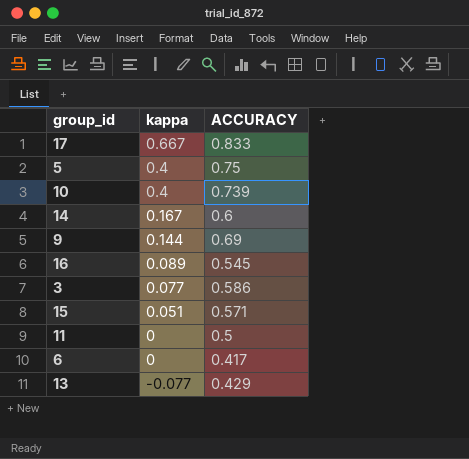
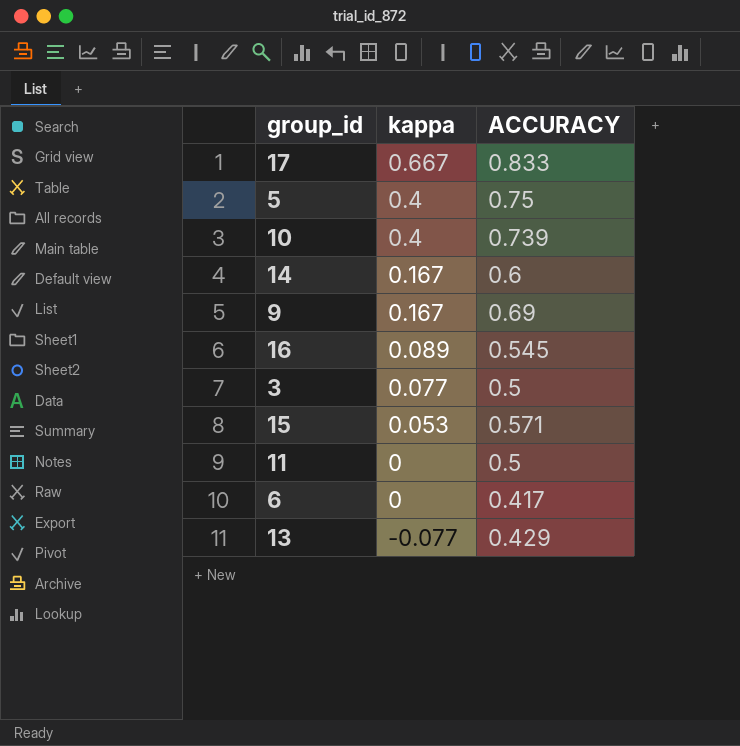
9 | kappa: 0.144 -> 0.167
3 | ACCURACY: 0.586 -> 0.5
15 | kappa: 0.051 -> 0.053

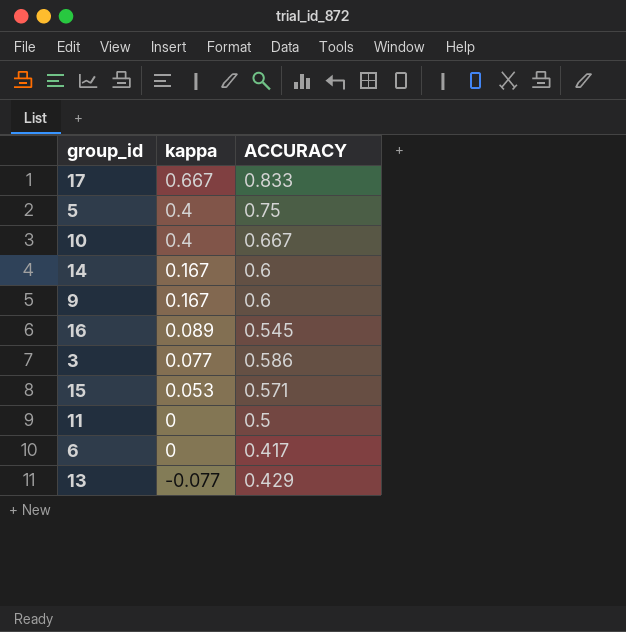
10 | ACCURACY: 0.739 -> 0.667
9 | ACCURACY: 0.69 -> 0.6
3 | ACCURACY: 0.5 -> 0.586

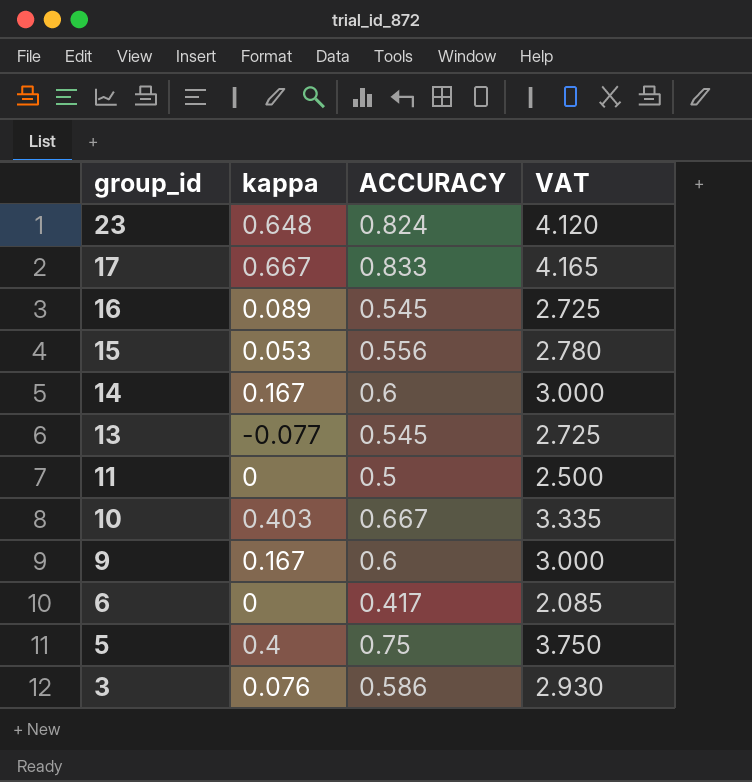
row order: kappa descending -> group_id descending
column VAT | formula: none -> [ACCURACY] * 5
row 23: none -> 0.648 | 0.824 | 4.120
15 | ACCURACY: 0.571 -> 0.556
13 | ACCURACY: 0.429 -> 0.545
10 | kappa: 0.4 -> 0.403
3 | kappa: 0.077 -> 0.076

